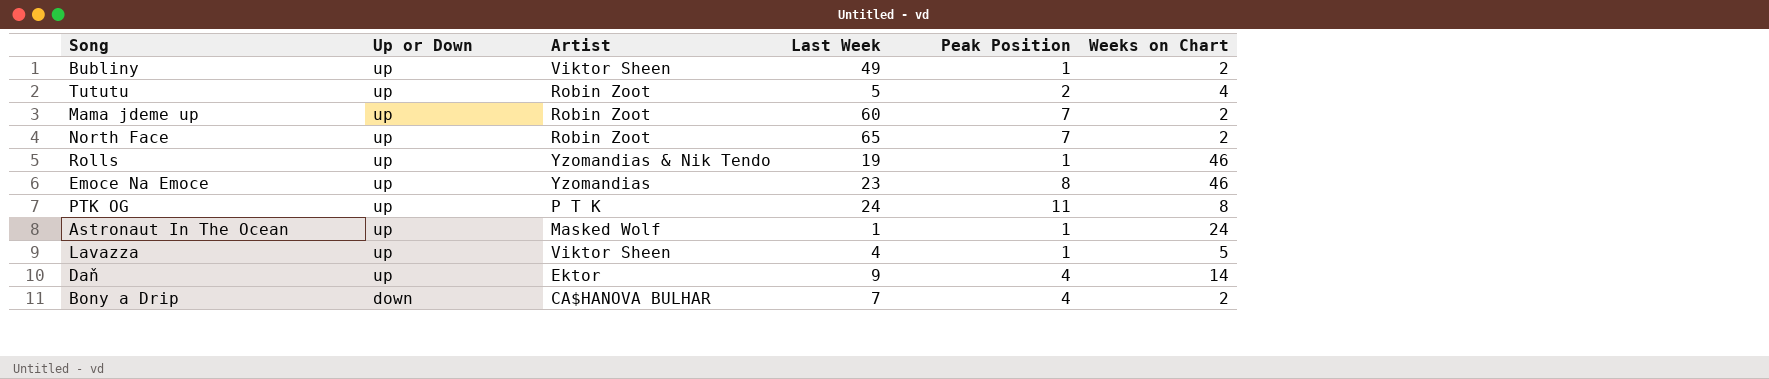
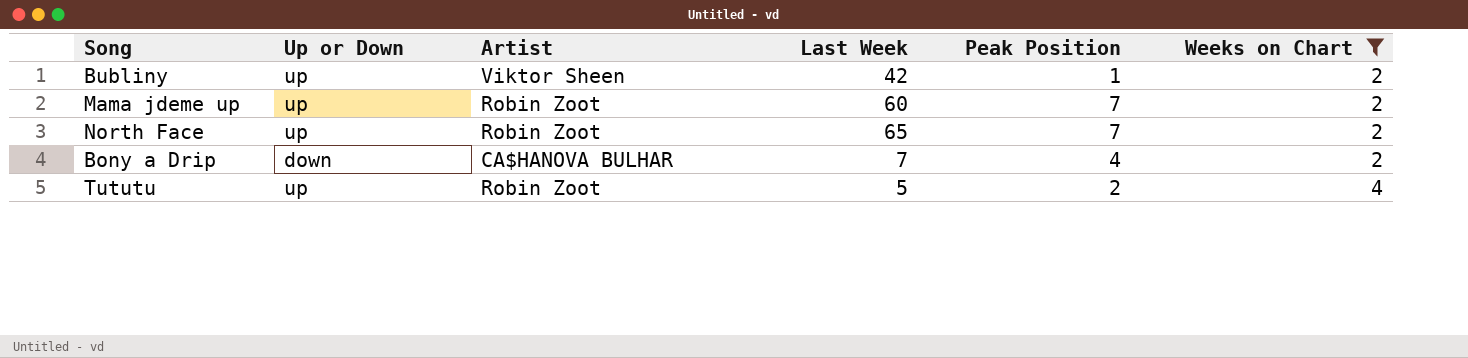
filter: none -> Weeks on Chart <= 4
row order: Up or Down descending -> Weeks on Chart ascending
Bubliny | Last Week: 49 -> 42

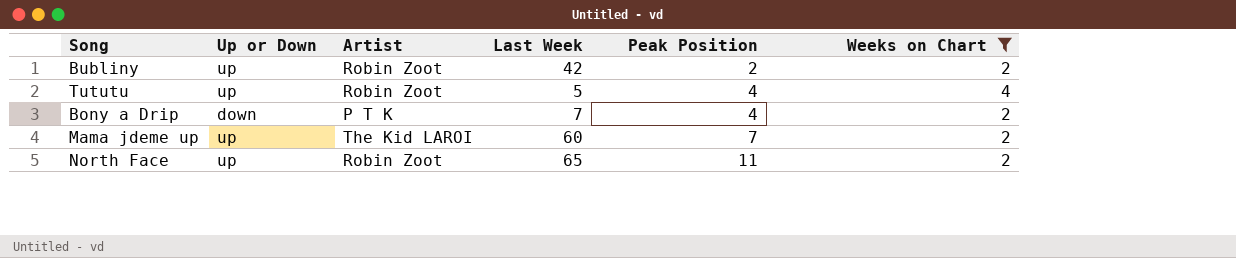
row order: Weeks on Chart ascending -> Peak Position ascending
Bubliny | Artist: Viktor Sheen -> Robin Zoot
Bubliny | Peak Position: 1 -> 2
Tututu | Peak Position: 2 -> 4
Bony a Drip | Artist: CA$HANOVA BULHAR -> P T K
Mama jdeme up | Artist: Robin Zoot -> The Kid LAROI
North Face | Peak Position: 7 -> 11

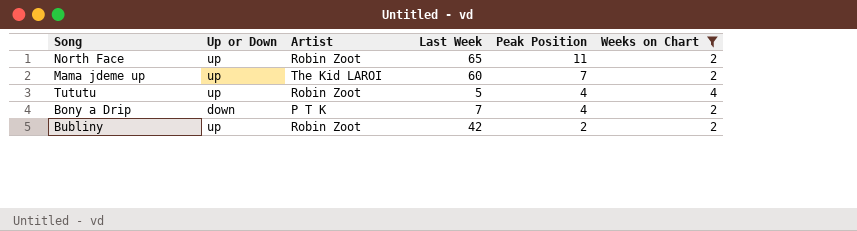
row order: Peak Position ascending -> Peak Position descending

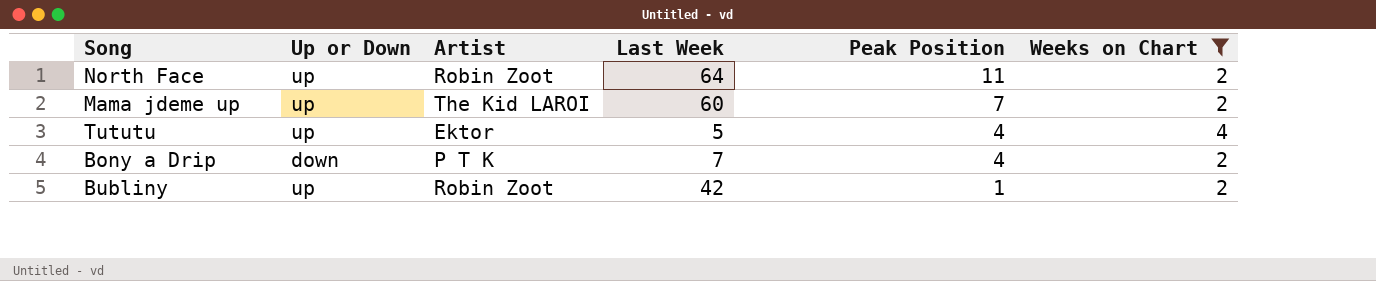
North Face | Last Week: 65 -> 64
Tututu | Artist: Robin Zoot -> Ektor
Bubliny | Peak Position: 2 -> 1

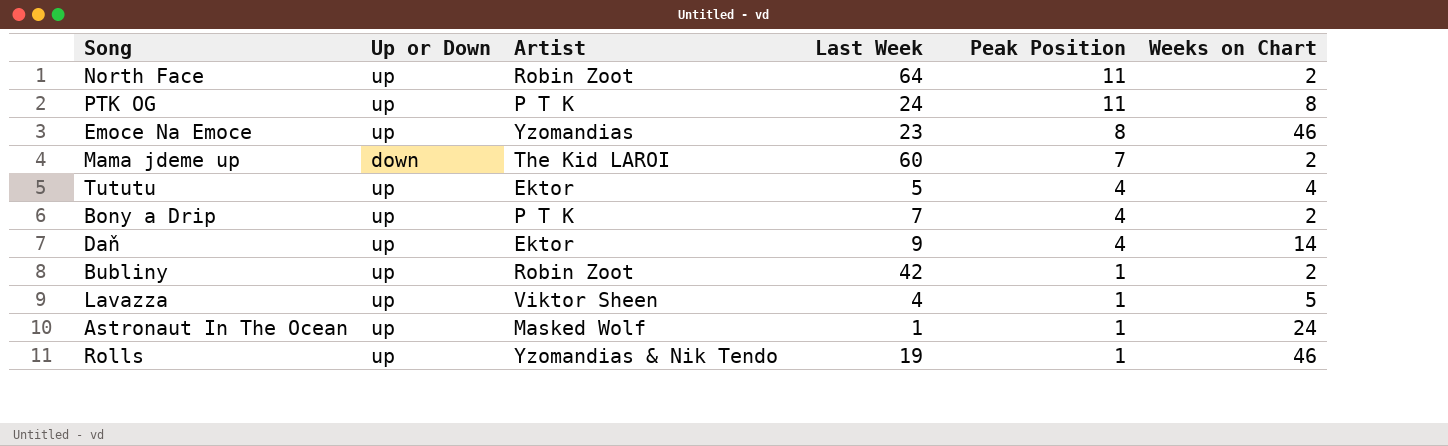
filter: Weeks on Chart <= 4 -> none
Mama jdeme up | Up or Down: up -> down
Bony a Drip | Up or Down: down -> up

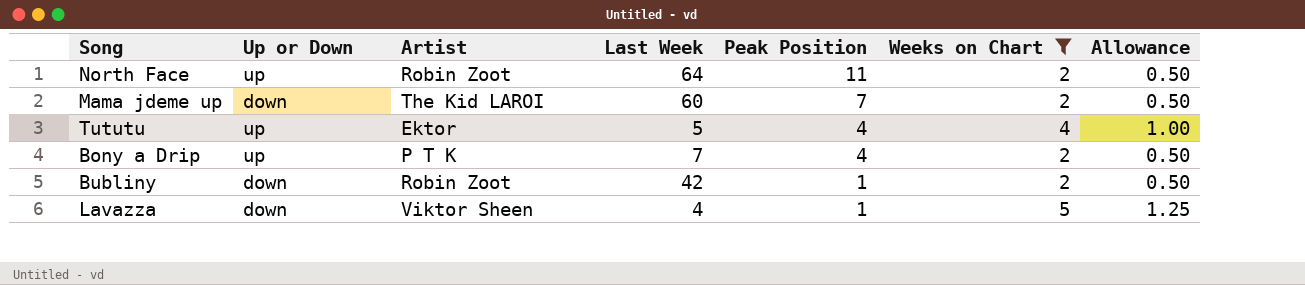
filter: none -> Weeks on Chart <= 5
column Allowance | formula: none -> [Weeks on Chart] * 0.25
Bubliny | Up or Down: up -> down
Lavazza | Up or Down: up -> down

